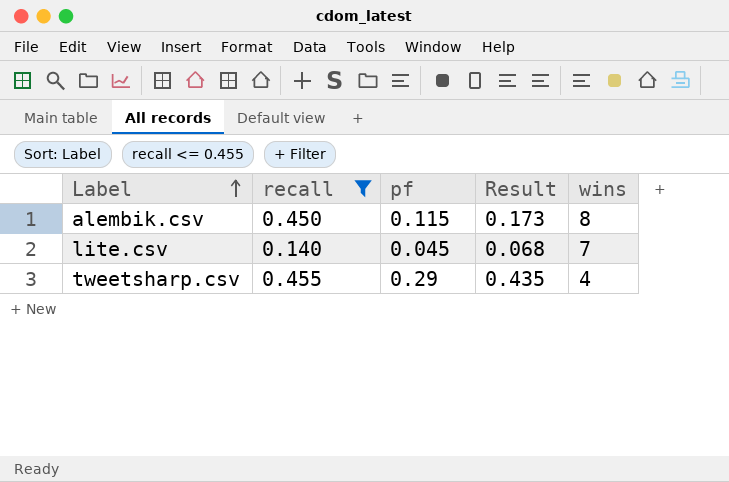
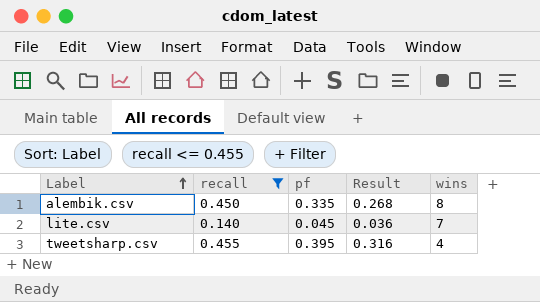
column Result | formula: [pf] * 1.5 -> [pf] * 0.8
alembik.csv | pf: 0.115 -> 0.335
tweetsharp.csv | pf: 0.29 -> 0.395

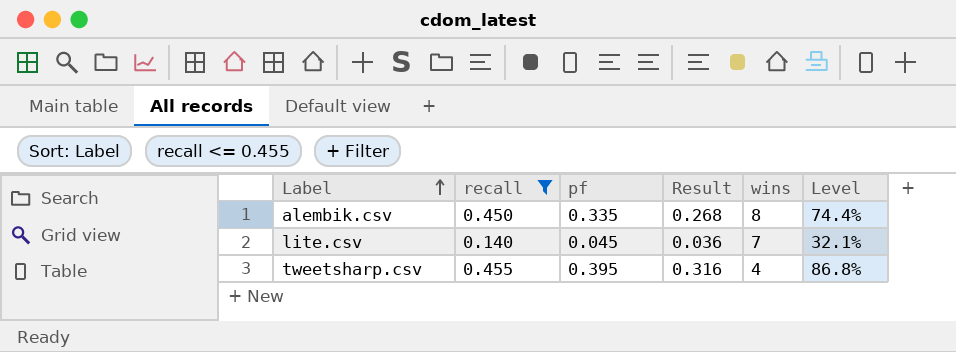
column Level | formula: none -> [pf] / [recall]

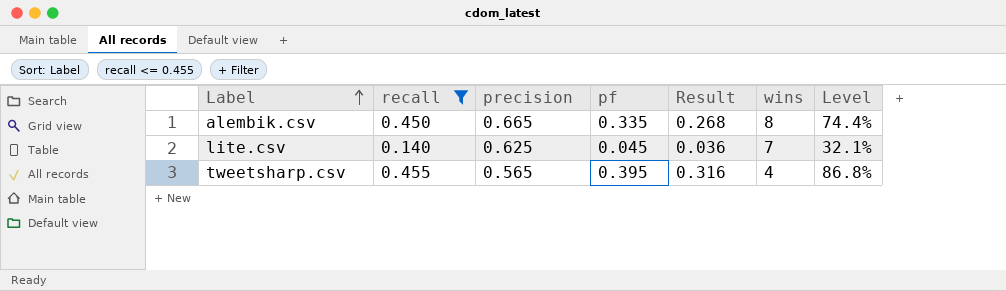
column precision | position: none -> 3

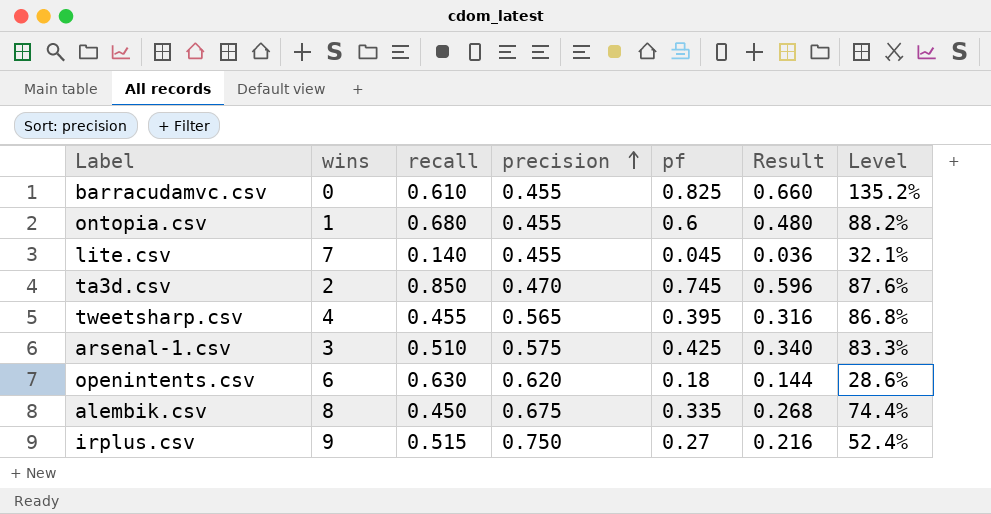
filter: recall <= 0.455 -> none
row order: Label ascending -> precision ascending
column wins | position: 6 -> 2
lite.csv | precision: 0.625 -> 0.455
alembik.csv | precision: 0.665 -> 0.675

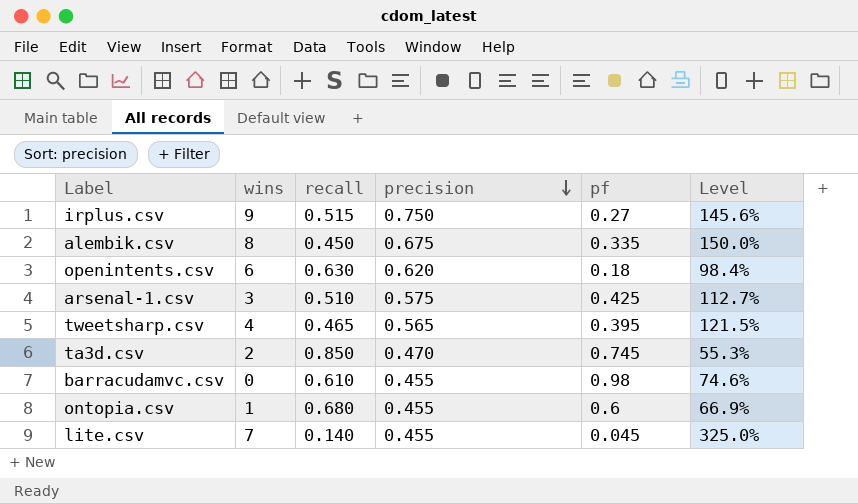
row order: precision ascending -> precision descending
column Result | formula: [pf] * 0.8 -> none
column Level | formula: [pf] / [recall] -> [precision] / [recall]
tweetsharp.csv | recall: 0.455 -> 0.465
barracudamvc.csv | pf: 0.825 -> 0.98

